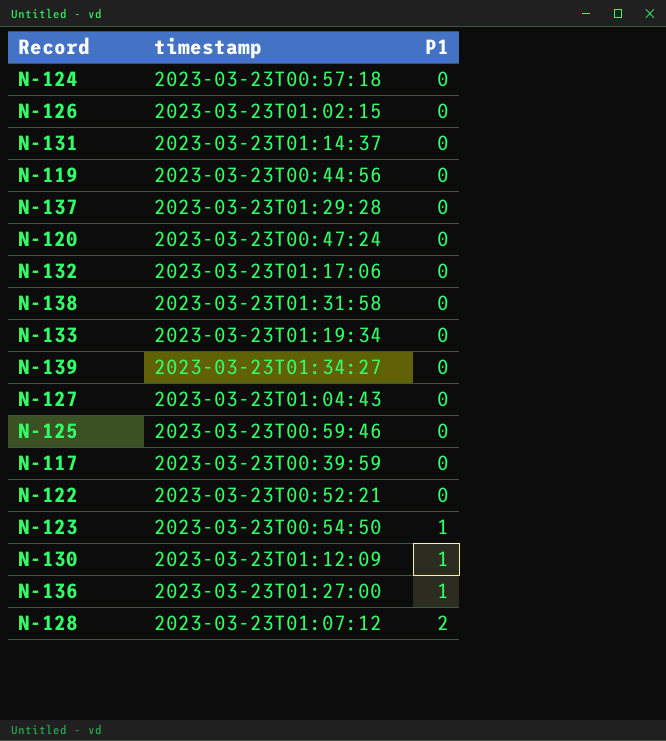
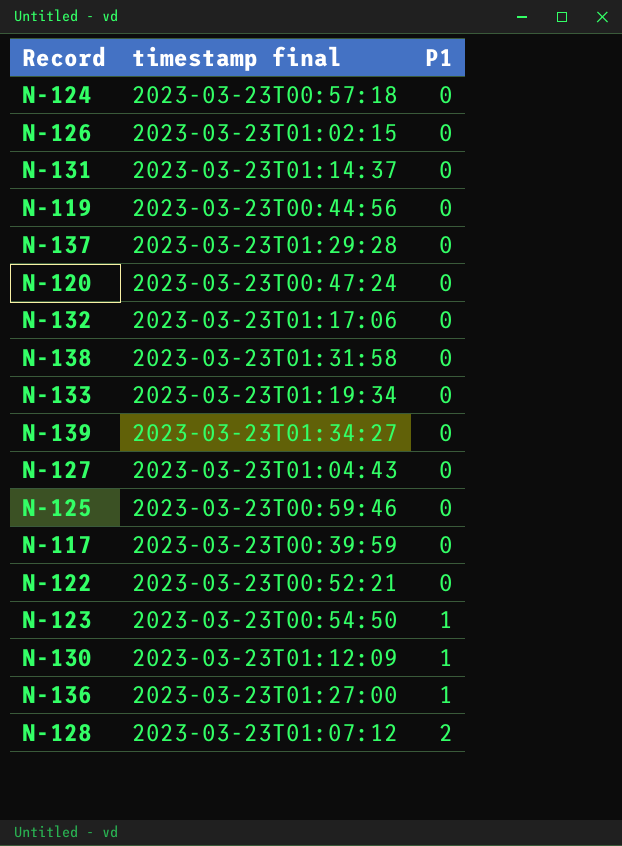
column name: timestamp -> timestamp final

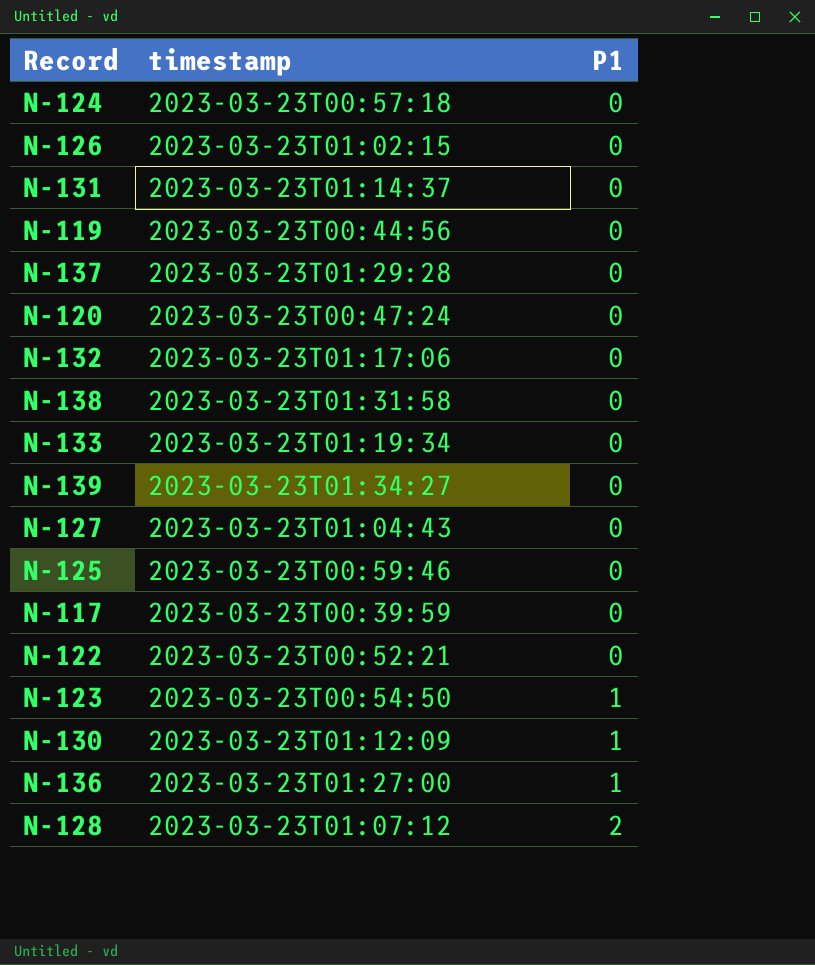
column name: timestamp final -> timestamp

